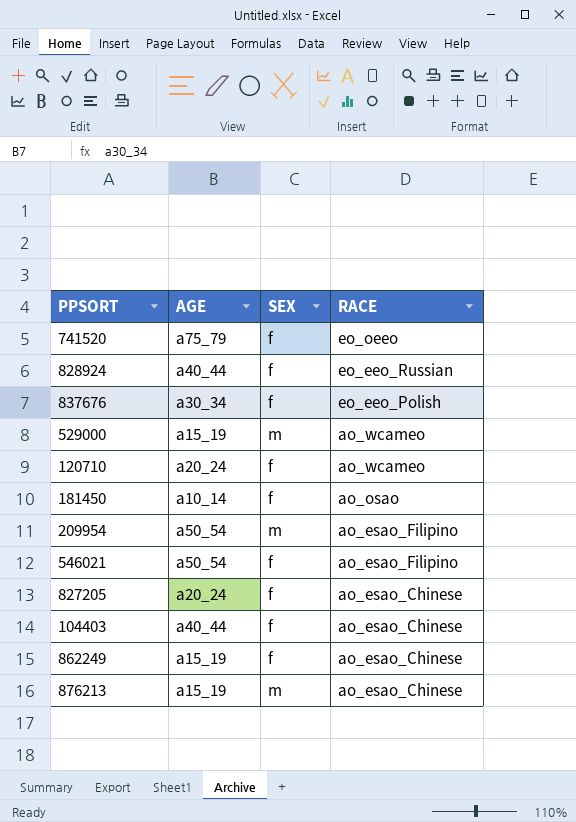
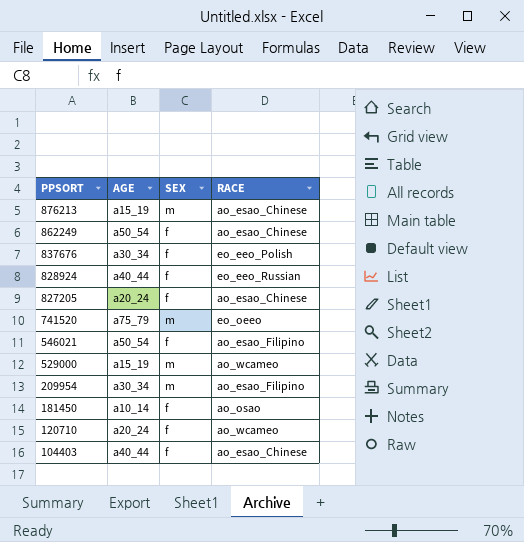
row order: RACE descending -> PPSORT descending
862249 | AGE: a15_19 -> a50_54
741520 | SEX: f -> m
209954 | AGE: a50_54 -> a30_34

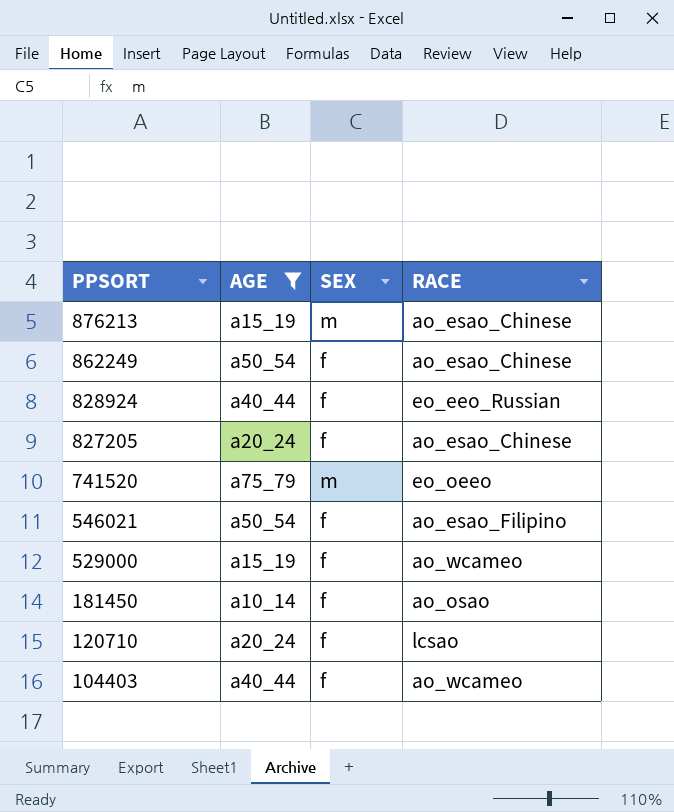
filter: none -> AGE != a30_34
529000 | SEX: m -> f
120710 | RACE: ao_wcameo -> lcsao
104403 | RACE: ao_esao_Chinese -> ao_wcameo

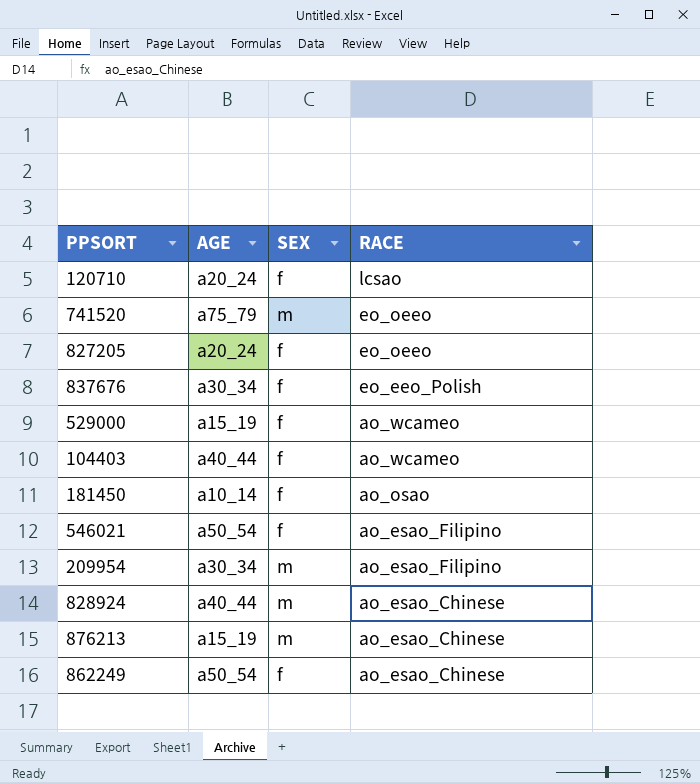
filter: AGE != a30_34 -> none
row order: PPSORT descending -> RACE descending
827205 | RACE: ao_esao_Chinese -> eo_oeeo
828924 | SEX: f -> m
828924 | RACE: eo_eeo_Russian -> ao_esao_Chinese

